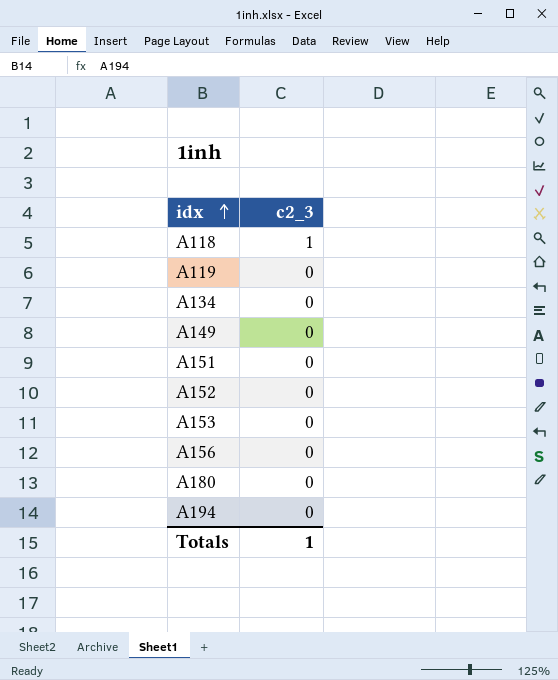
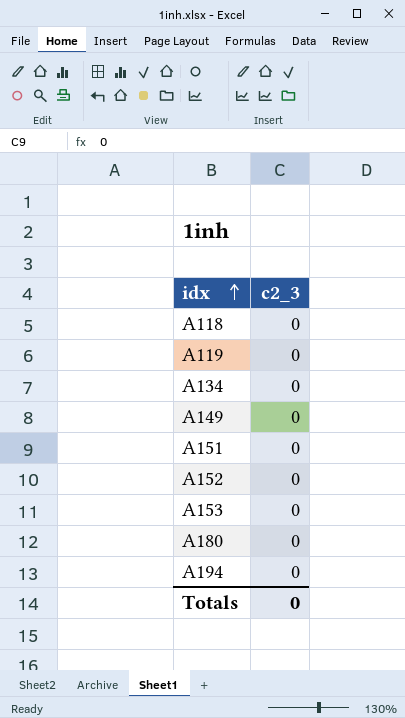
row A156: 0 -> none
A118 | c2_3: 1 -> 0
Totals | c2_3: 1 -> 0

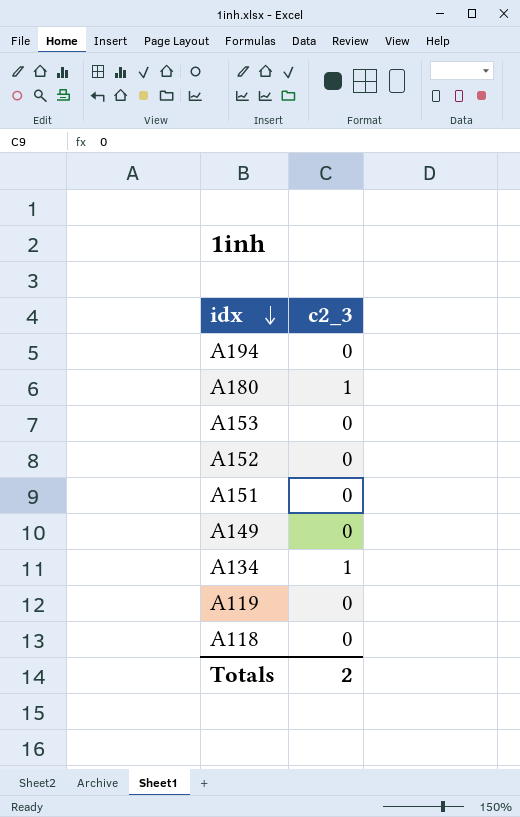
row order: idx ascending -> idx descending
A180 | c2_3: 0 -> 1
A134 | c2_3: 0 -> 1
Totals | c2_3: 0 -> 2

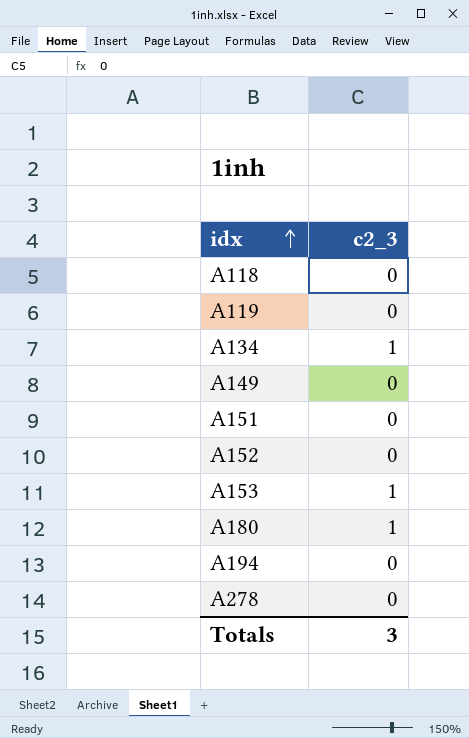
row order: idx descending -> idx ascending
A153 | c2_3: 0 -> 1
row A278: none -> 0
Totals | c2_3: 2 -> 3

